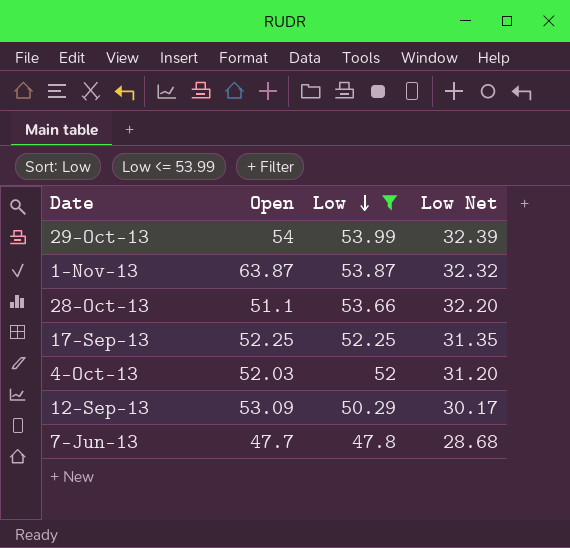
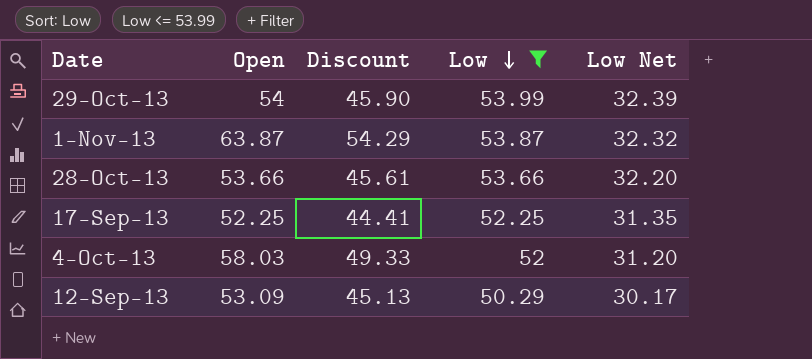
column Discount | formula: none -> [Open] * 0.85
row 7-Jun-13: 47.7 | 47.8 | 28.68 -> none
28-Oct-13 | Open: 51.1 -> 53.66
4-Oct-13 | Open: 52.03 -> 58.03

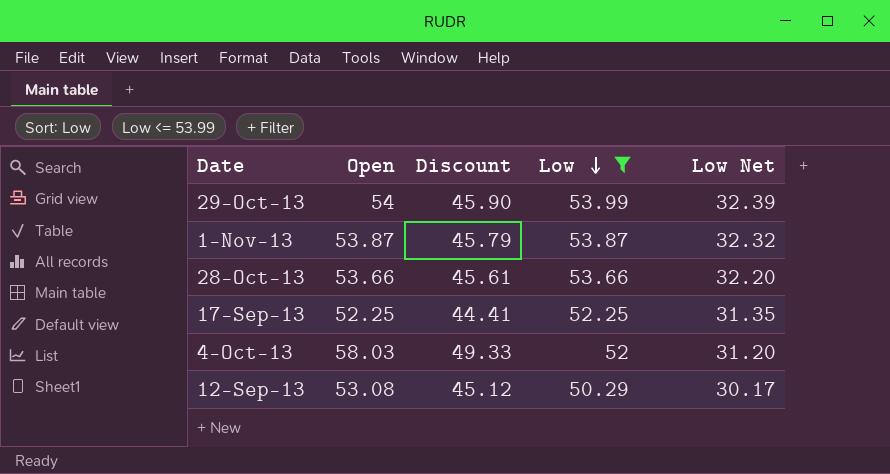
1-Nov-13 | Open: 63.87 -> 53.87
1-Nov-13 | Discount: 54.29 -> 45.79
12-Sep-13 | Open: 53.09 -> 53.08
12-Sep-13 | Discount: 45.13 -> 45.12

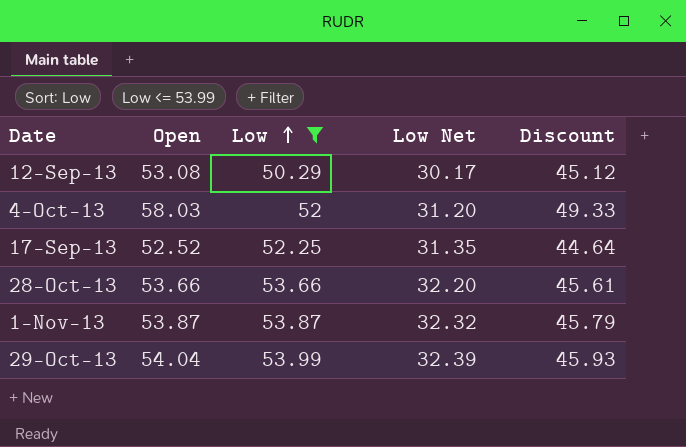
row order: Low descending -> Low ascending
column Discount | position: 3 -> 5
17-Sep-13 | Open: 52.25 -> 52.52
17-Sep-13 | Discount: 44.41 -> 44.64
29-Oct-13 | Open: 54 -> 54.04
29-Oct-13 | Discount: 45.90 -> 45.93

